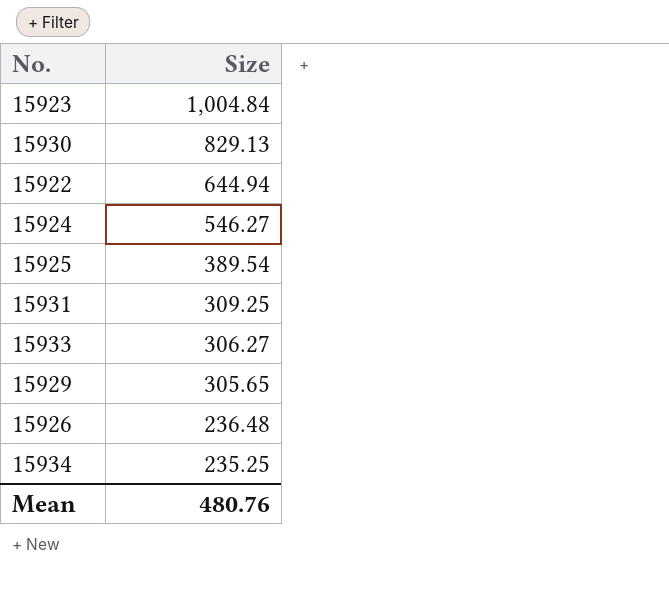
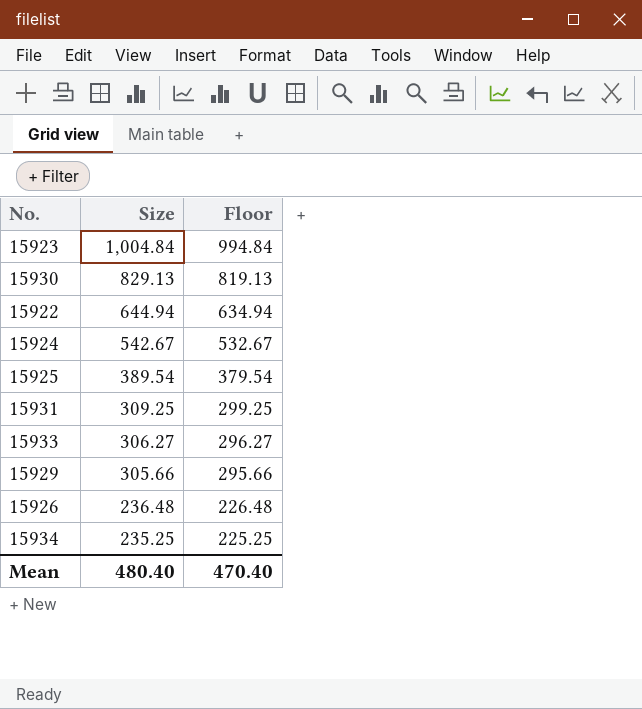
column Floor | formula: none -> [Size] - 10
15924 | Size: 546.27 -> 542.67
15929 | Size: 305.65 -> 305.66
Mean | Size: 480.76 -> 480.40

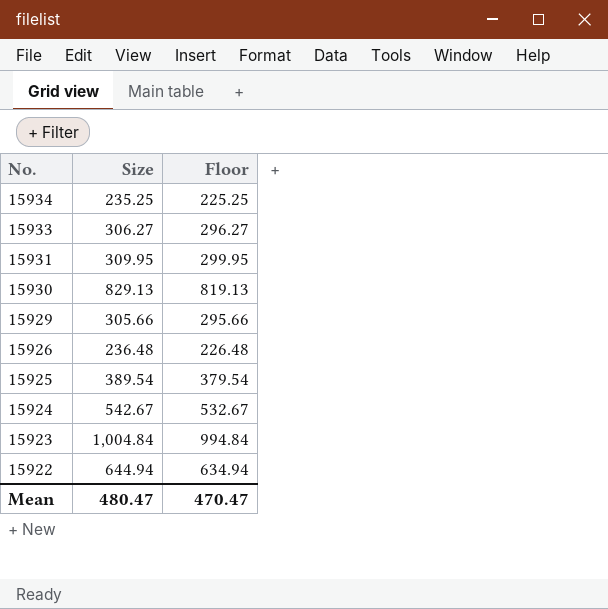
row order: Size descending -> No. descending
15931 | Size: 309.25 -> 309.95
15931 | Floor: 299.25 -> 299.95
Mean | Size: 480.40 -> 480.47
Mean | Floor: 470.40 -> 470.47

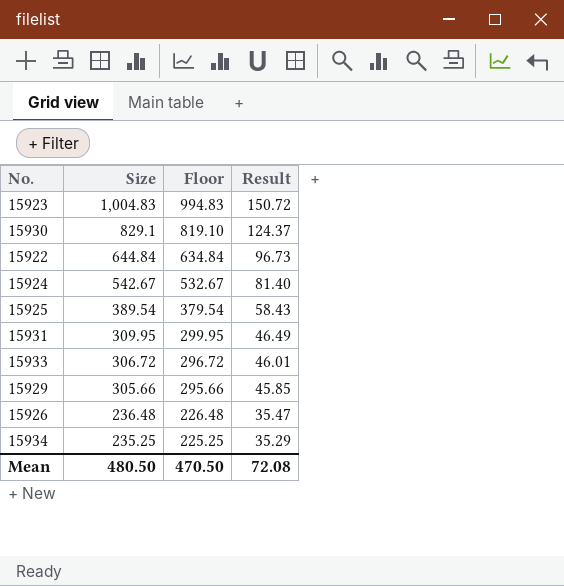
row order: No. descending -> Size descending
column Result | formula: none -> [Size] * 0.15
15923 | Size: 1,004.84 -> 1,004.83
15923 | Floor: 994.84 -> 994.83
15930 | Size: 829.13 -> 829.1
15930 | Floor: 819.13 -> 819.10
15922 | Size: 644.94 -> 644.84
15922 | Floor: 634.94 -> 634.84
15933 | Size: 306.27 -> 306.72
15933 | Floor: 296.27 -> 296.72
Mean | Size: 480.47 -> 480.50
Mean | Floor: 470.47 -> 470.50

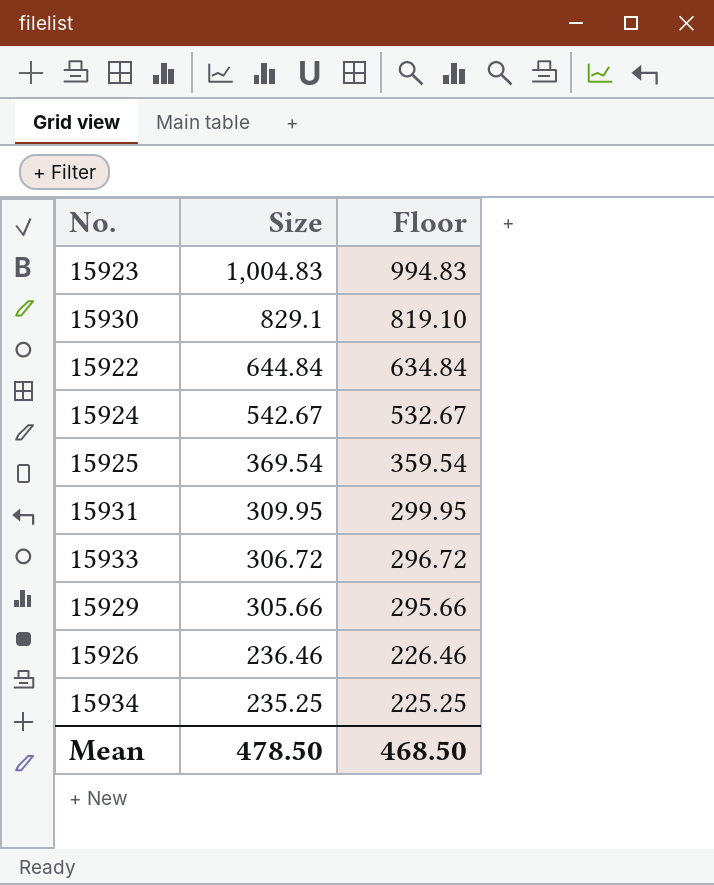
column Result | formula: [Size] * 0.15 -> none
15925 | Size: 389.54 -> 369.54
15925 | Floor: 379.54 -> 359.54
15926 | Size: 236.48 -> 236.46
15926 | Floor: 226.48 -> 226.46
Mean | Size: 480.50 -> 478.50
Mean | Floor: 470.50 -> 468.50

